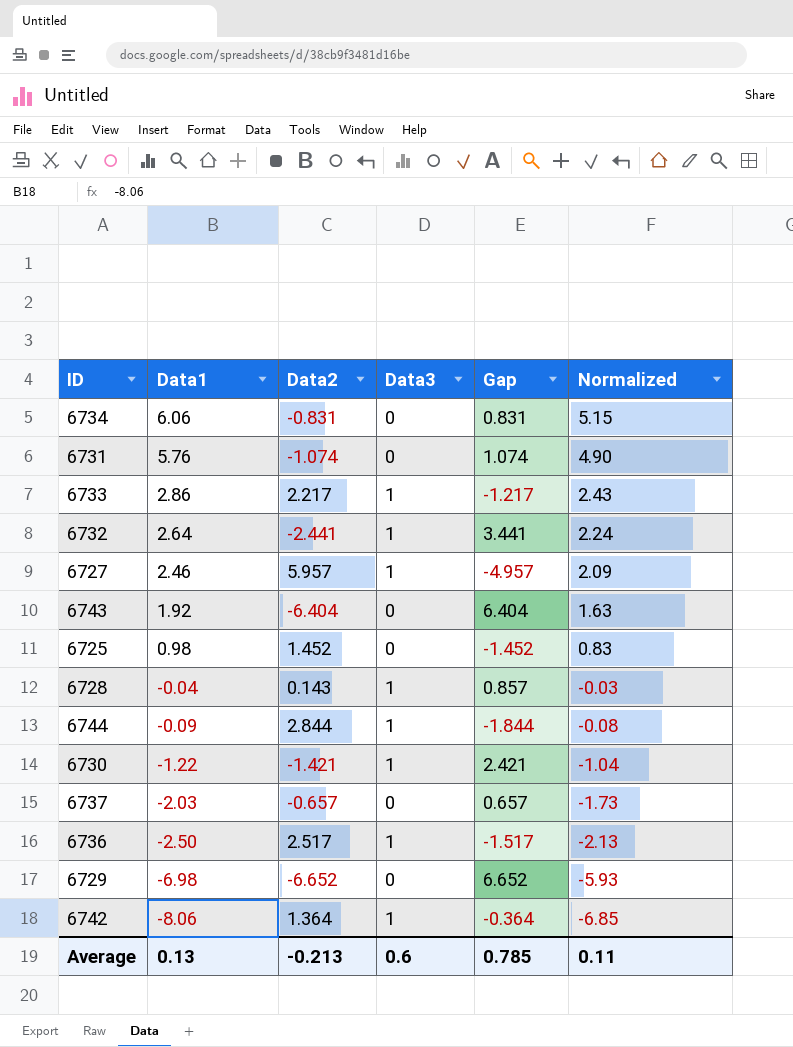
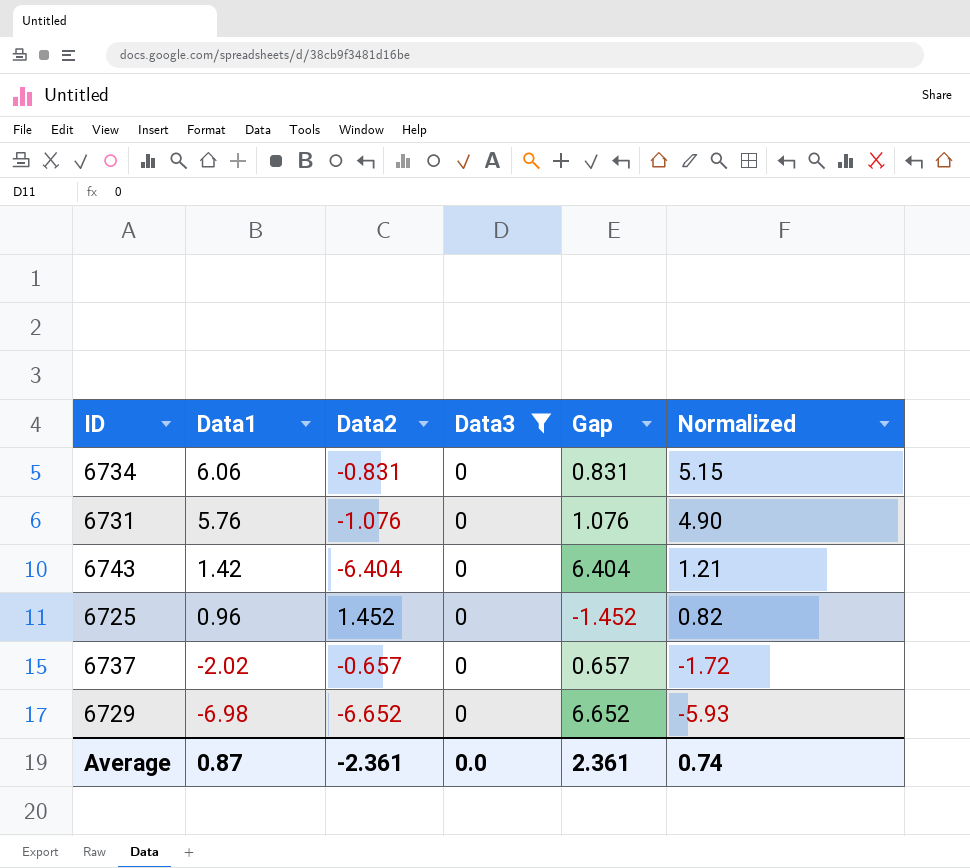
filter: none -> Data3 = 0
6731 | Data2: -1.074 -> -1.076
6731 | Gap: 1.074 -> 1.076
6743 | Data1: 1.92 -> 1.42
6743 | Normalized: 1.63 -> 1.21
6725 | Data1: 0.98 -> 0.96
6725 | Normalized: 0.83 -> 0.82
6737 | Data1: -2.03 -> -2.02
6737 | Normalized: -1.73 -> -1.72
Average | Data1: 0.13 -> 0.87
Average | Data2: -0.213 -> -2.361
Average | Data3: 0.6 -> 0.0
Average | Gap: 0.785 -> 2.361
Average | Normalized: 0.11 -> 0.74

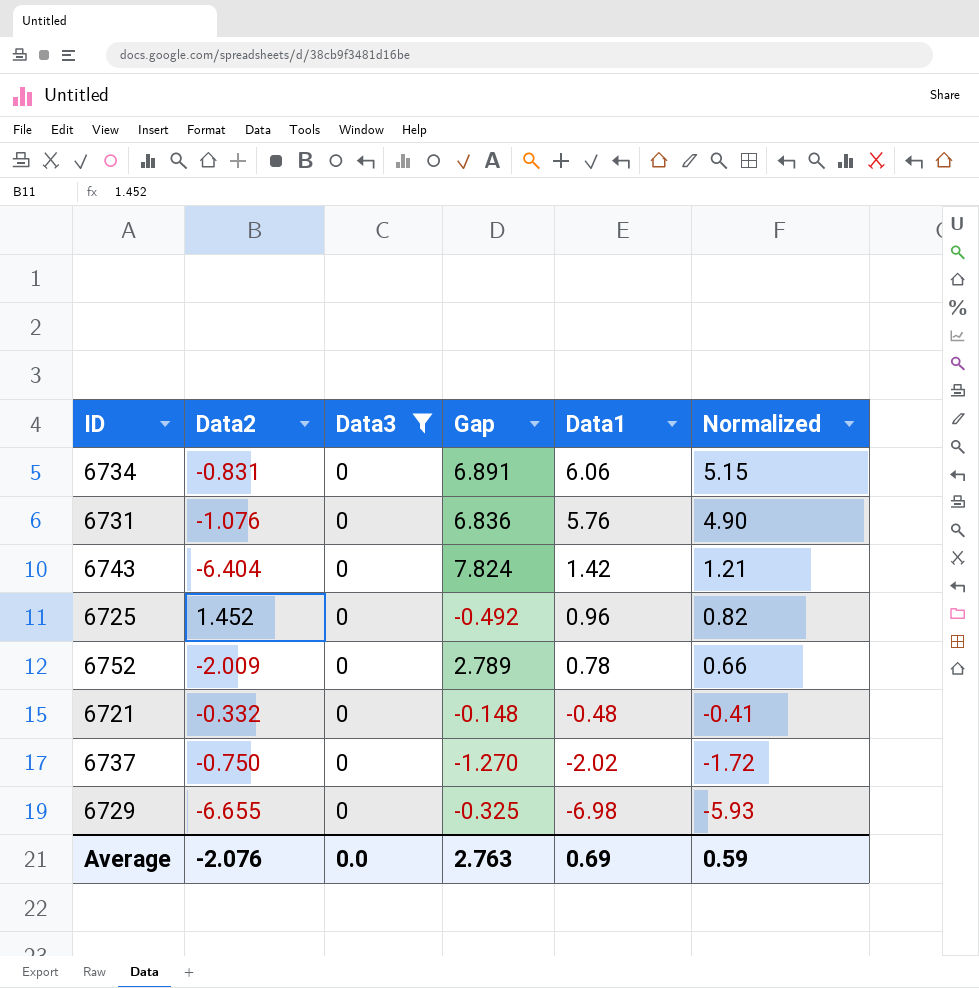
column Gap | formula: [Data3] - [Data2] -> [Data1] - [Data2]
column Data1 | position: 2 -> 5
row 6752: none -> -2.009 | 0 | 2.789 | 0.78 | 0.66
row 6721: none -> -0.332 | 0 | -0.148 | -0.48 | -0.41
6737 | Data2: -0.657 -> -0.750
6729 | Data2: -6.652 -> -6.655
Average | Data2: -2.361 -> -2.076
Average | Gap: 2.361 -> 2.763
Average | Data1: 0.87 -> 0.69
Average | Normalized: 0.74 -> 0.59

